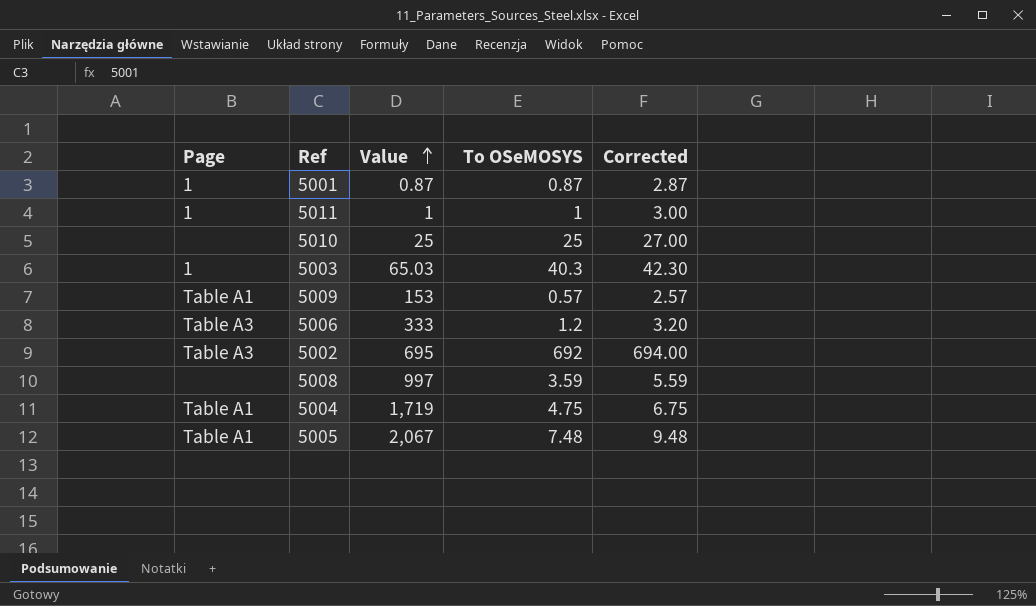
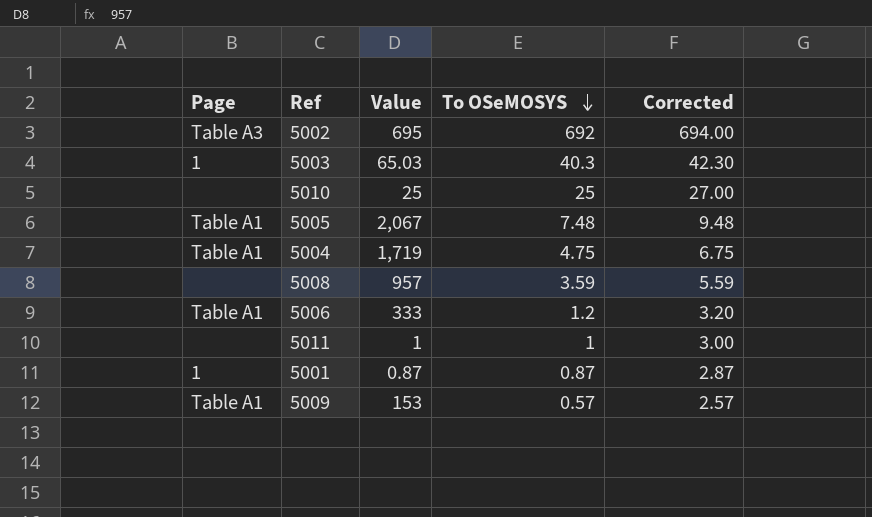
row order: Value ascending -> To OSeMOSYS descending
5008 | Value: 997 -> 957
5006 | Page: Table A3 -> Table A1
5011 | Page: 1 -> none

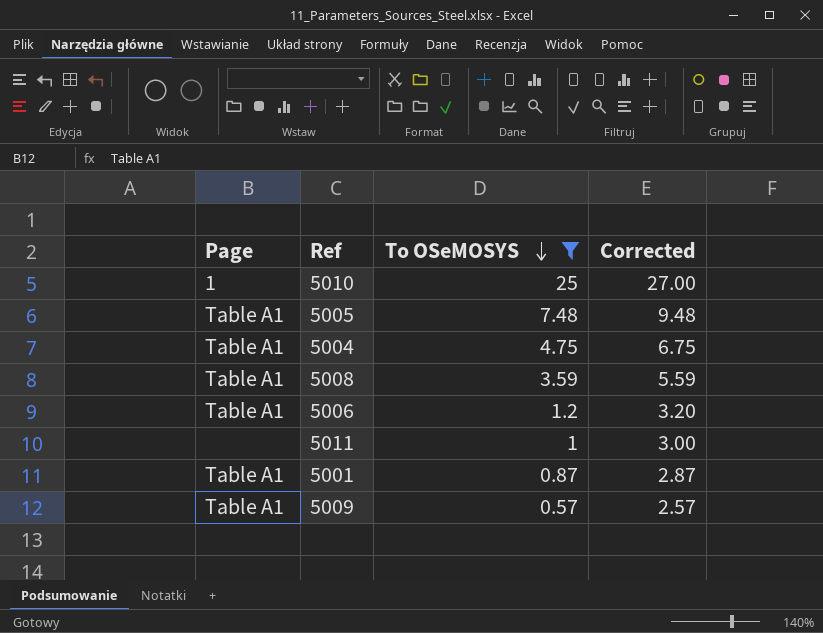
filter: none -> To OSeMOSYS <= 25
column Value | position: 3 -> none
5010 | Page: none -> 1
5008 | Page: none -> Table A1
5001 | Page: 1 -> Table A1

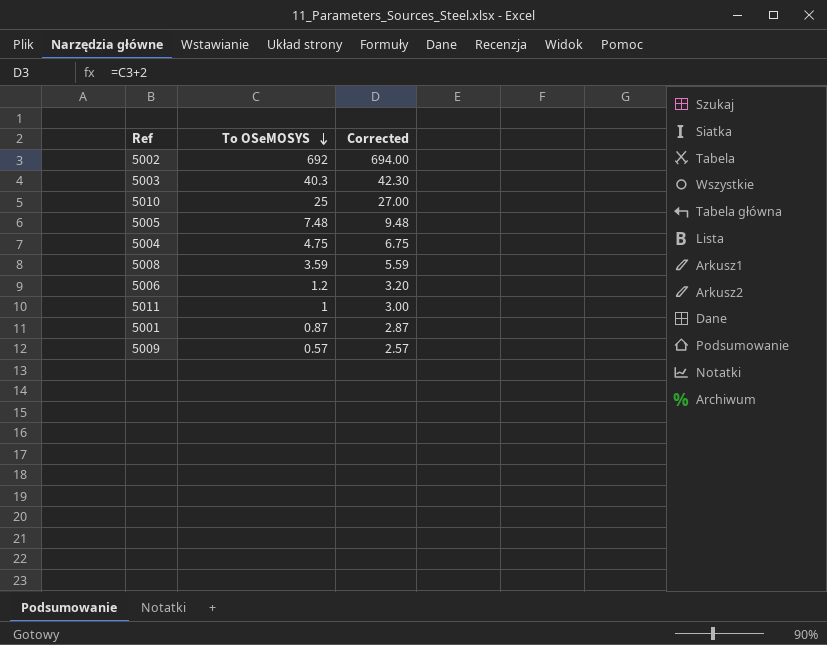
filter: To OSeMOSYS <= 25 -> none
column Page | position: 1 -> none

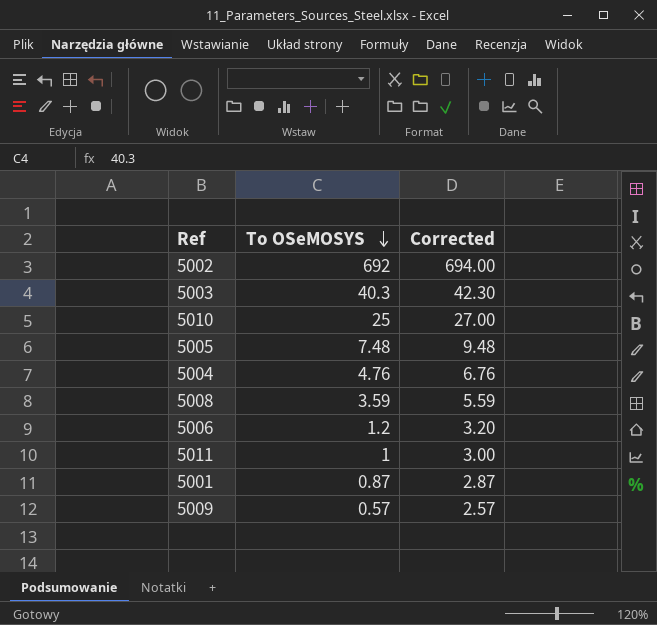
5004 | To OSeMOSYS: 4.75 -> 4.76
5004 | Corrected: 6.75 -> 6.76

